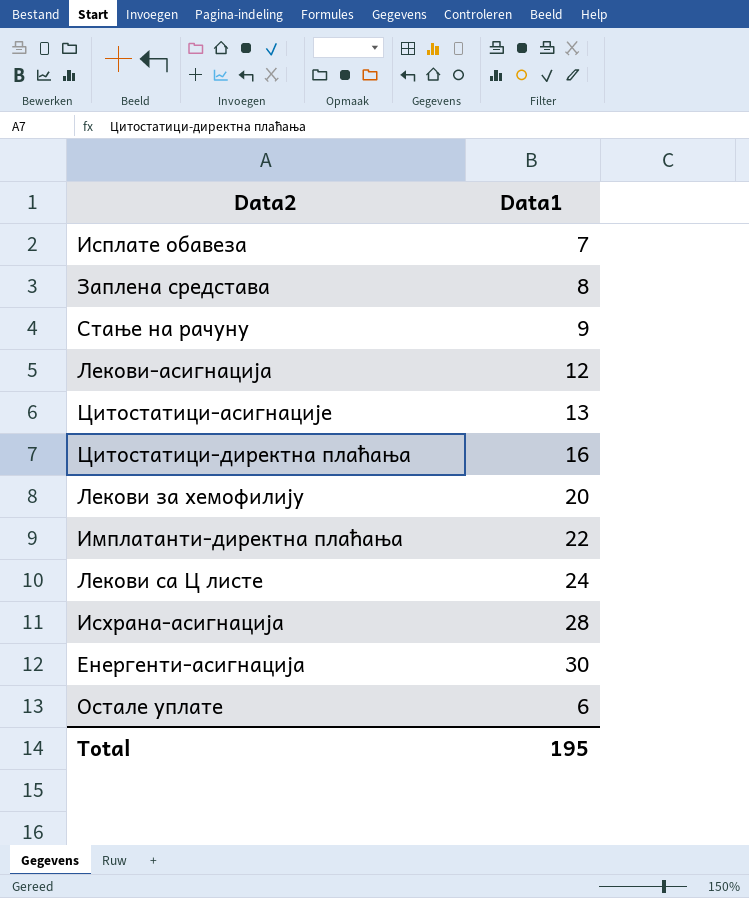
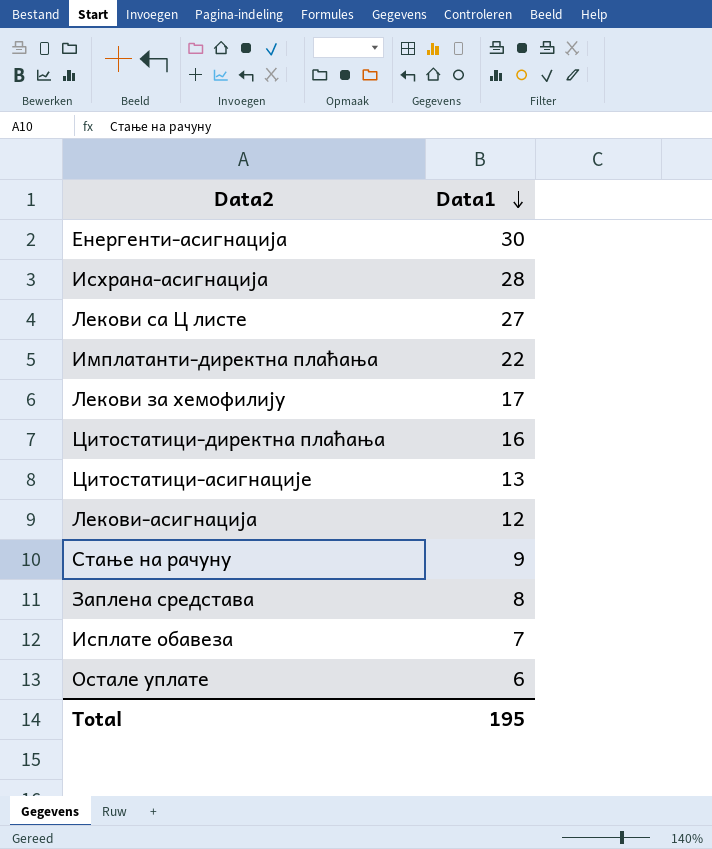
row order: none -> Data1 descending
Лекови са Ц листе | Data1: 24 -> 27
Лекови за хемофилију | Data1: 20 -> 17

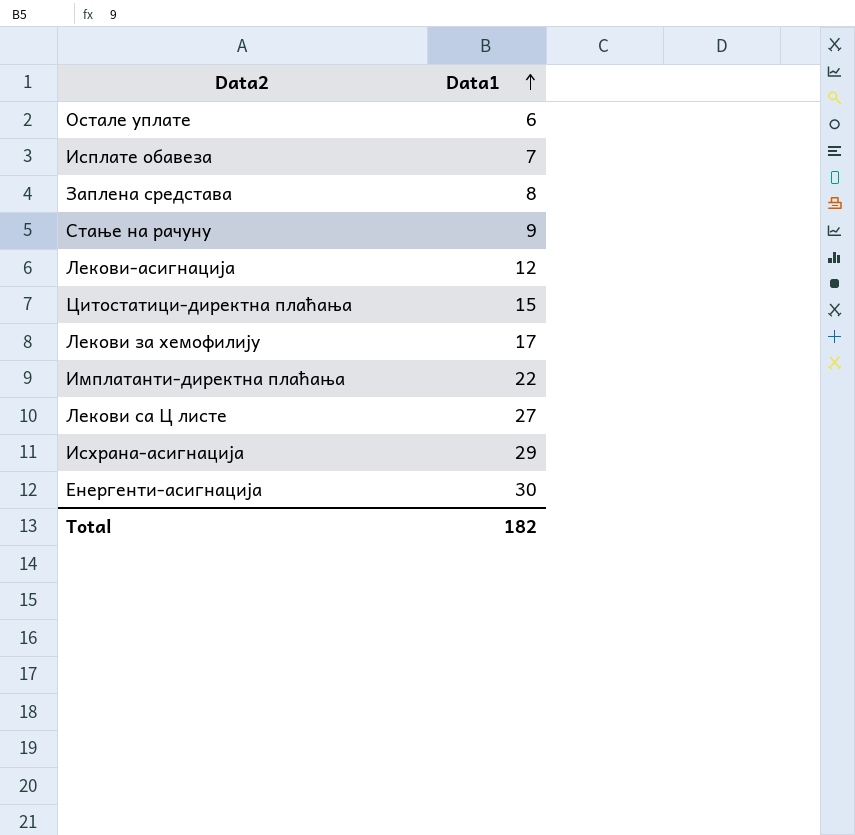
row order: Data1 descending -> Data1 ascending
row Цитостатици-асигнације: 13 -> none
Цитостатици-директна плаћања | Data1: 16 -> 15
Исхрана-асигнација | Data1: 28 -> 29
Total | Data1: 195 -> 182

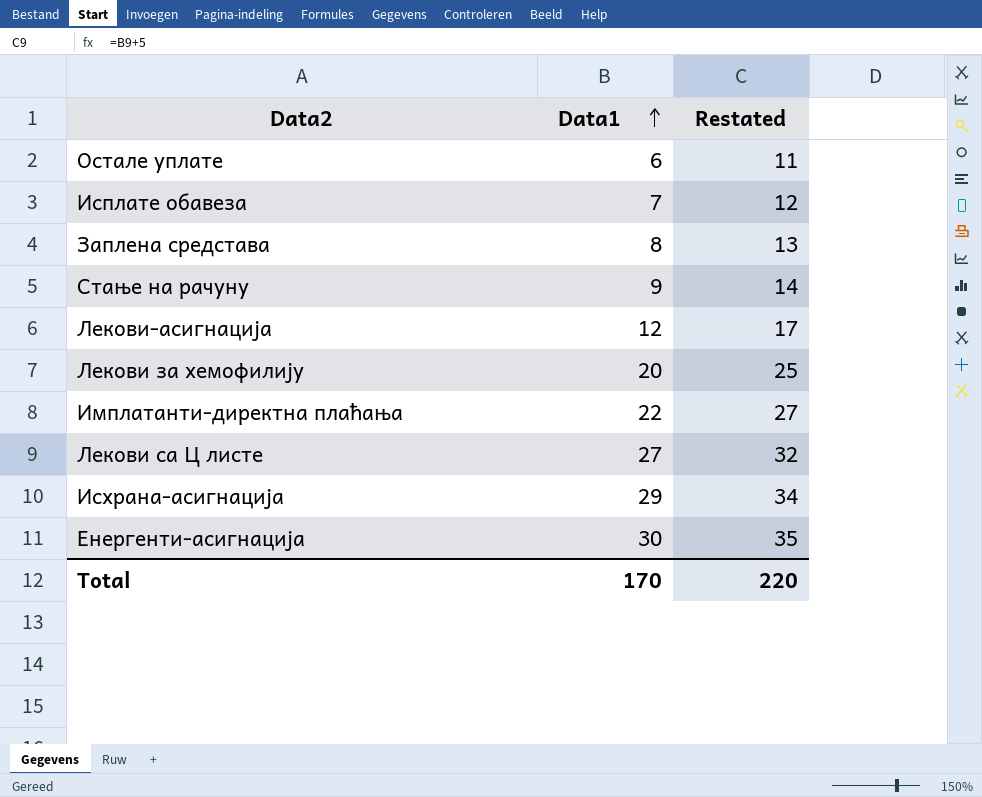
column Restated | formula: none -> [Data1] + 5
row Цитостатици-директна плаћања: 15 -> none
Лекови за хемофилију | Data1: 17 -> 20
Total | Data1: 182 -> 170

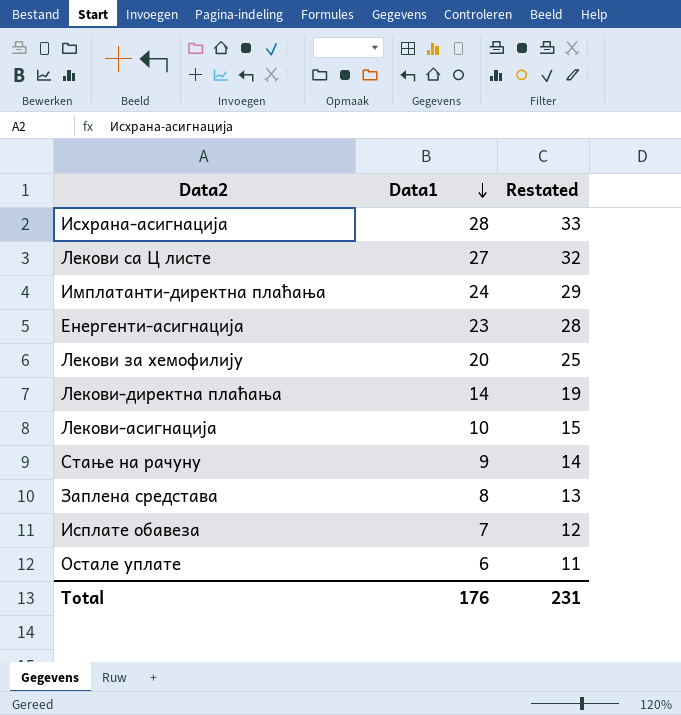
row order: Data1 ascending -> Data1 descending
Исхрана-асигнација | Data1: 29 -> 28
Исхрана-асигнација | Restated: 34 -> 33
Имплатанти-директна плаћања | Data1: 22 -> 24
Имплатанти-директна плаћања | Restated: 27 -> 29
Енергенти-асигнација | Data1: 30 -> 23
Енергенти-асигнација | Restated: 35 -> 28
row Лекови-директна плаћања: none -> 14 | 19
Лекови-асигнација | Data1: 12 -> 10
Лекови-асигнација | Restated: 17 -> 15
Total | Data1: 170 -> 176
Total | Restated: 220 -> 231

